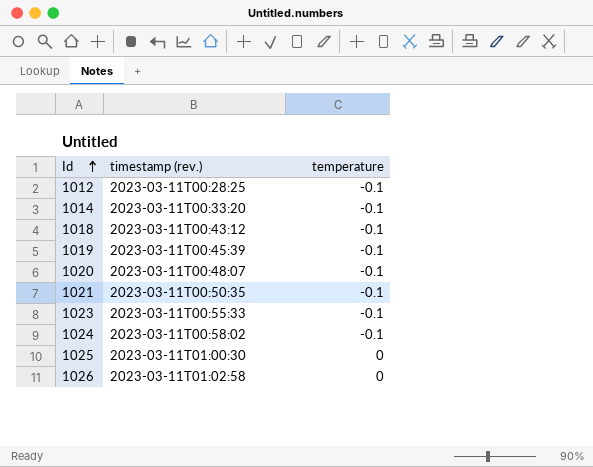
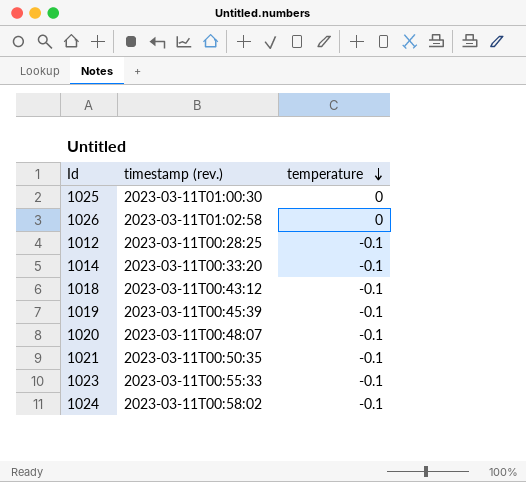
row order: Id ascending -> temperature descending

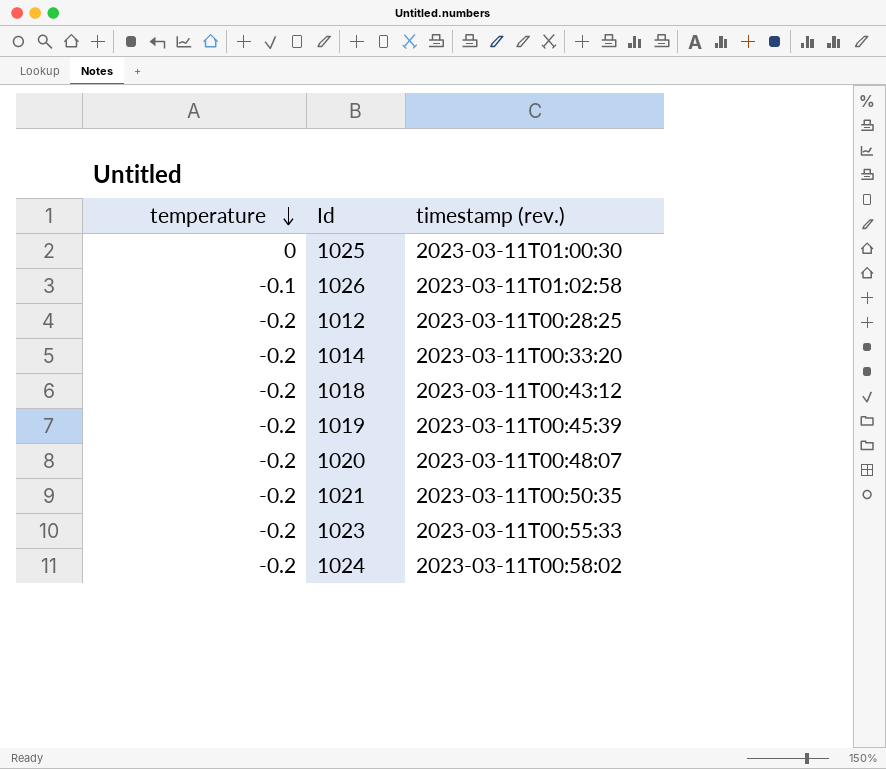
column temperature | position: 3 -> 1
1026 | temperature: 0 -> -0.1
1012 | temperature: -0.1 -> -0.2
1014 | temperature: -0.1 -> -0.2
1018 | temperature: -0.1 -> -0.2
1019 | temperature: -0.1 -> -0.2
1020 | temperature: -0.1 -> -0.2
1021 | temperature: -0.1 -> -0.2
1023 | temperature: -0.1 -> -0.2
1024 | temperature: -0.1 -> -0.2

